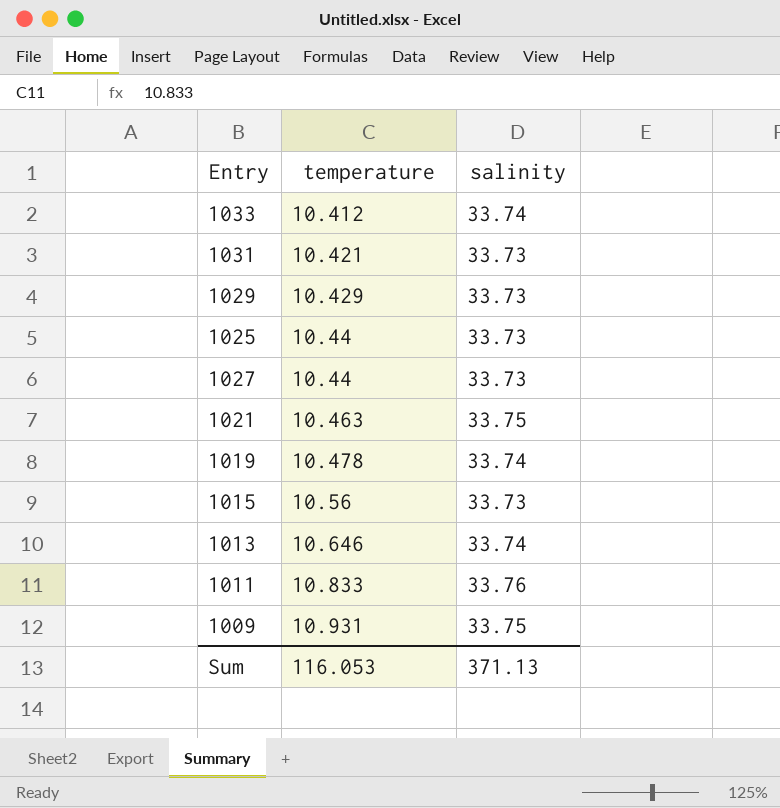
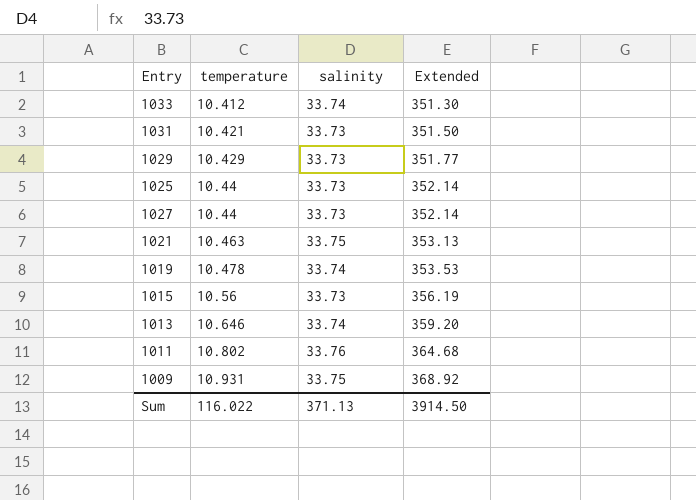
column Extended | formula: none -> [temperature] * [salinity]
1011 | temperature: 10.833 -> 10.802
Sum | temperature: 116.053 -> 116.022

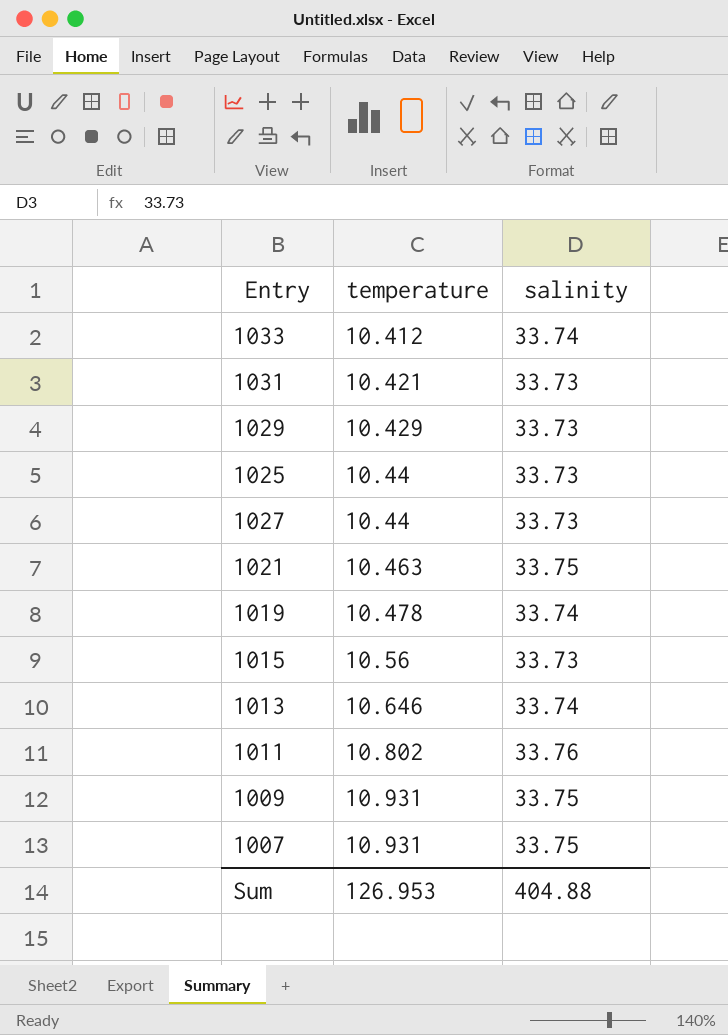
column Extended | formula: [temperature] * [salinity] -> none
row 1007: none -> 10.931 | 33.75
Sum | temperature: 116.022 -> 126.953
Sum | salinity: 371.13 -> 404.88

